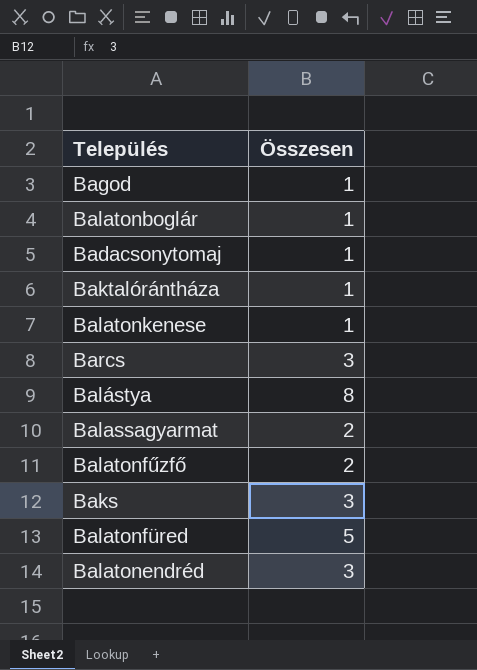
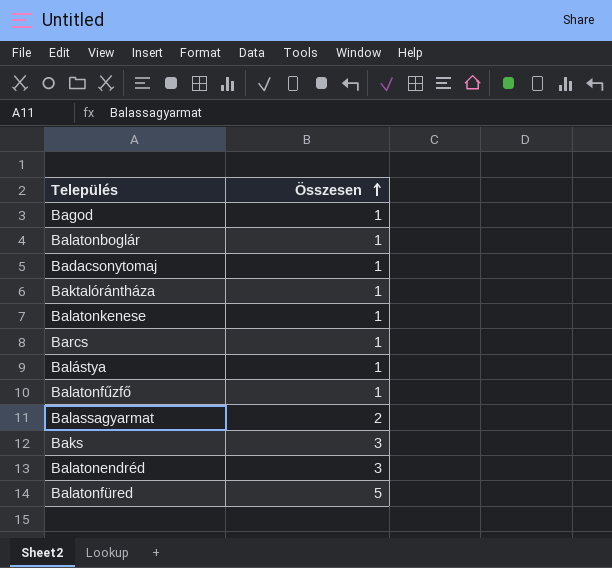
row order: none -> Összesen ascending
Barcs | Összesen: 3 -> 1
Balástya | Összesen: 8 -> 1
Balatonfűzfő | Összesen: 2 -> 1

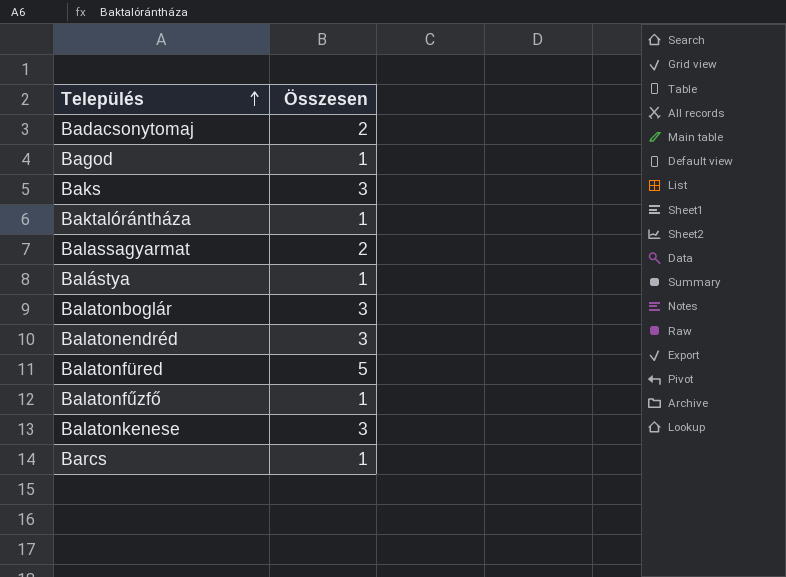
row order: Összesen ascending -> Település ascending
Badacsonytomaj | Összesen: 1 -> 2
Balatonboglár | Összesen: 1 -> 3
Balatonkenese | Összesen: 1 -> 3

